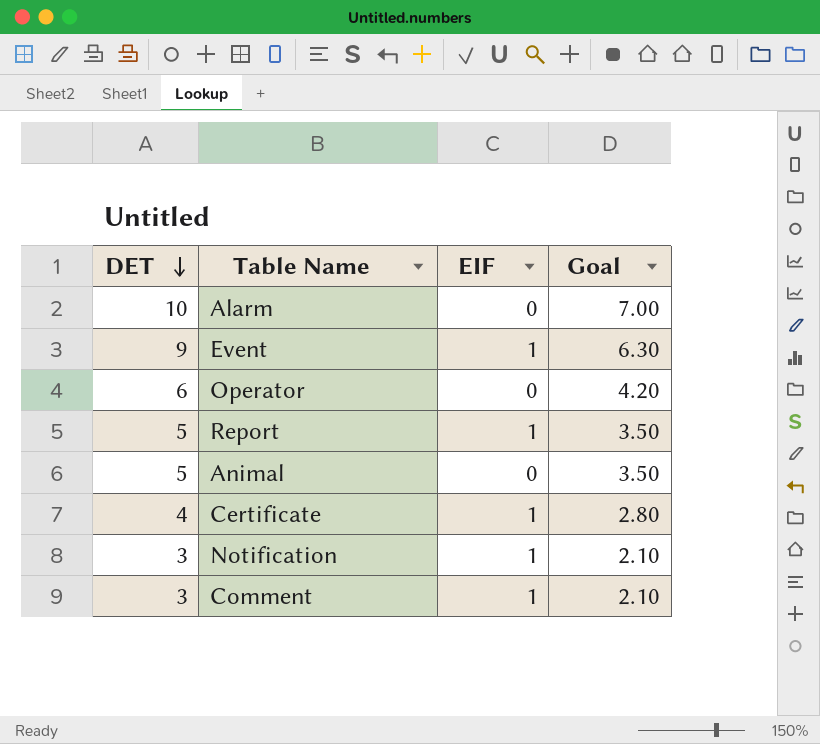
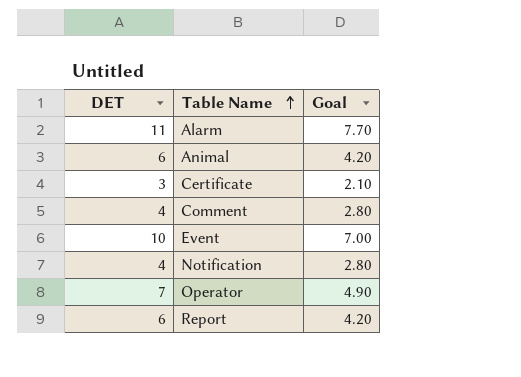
row order: DET descending -> Table Name ascending
column EIF | position: 3 -> none
Alarm | DET: 10 -> 11
Alarm | Goal: 7.00 -> 7.70
Animal | DET: 5 -> 6
Animal | Goal: 3.50 -> 4.20
Certificate | DET: 4 -> 3
Certificate | Goal: 2.80 -> 2.10
Comment | DET: 3 -> 4
Comment | Goal: 2.10 -> 2.80
Event | DET: 9 -> 10
Event | Goal: 6.30 -> 7.00
Notification | DET: 3 -> 4
Notification | Goal: 2.10 -> 2.80
Operator | DET: 6 -> 7
Operator | Goal: 4.20 -> 4.90
Report | DET: 5 -> 6
Report | Goal: 3.50 -> 4.20

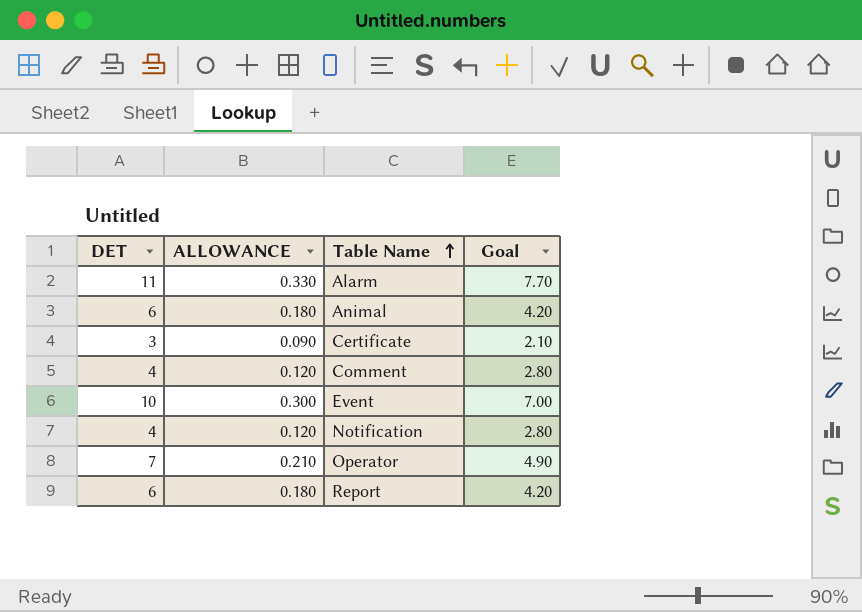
column ALLOWANCE | formula: none -> [DET] * 0.03

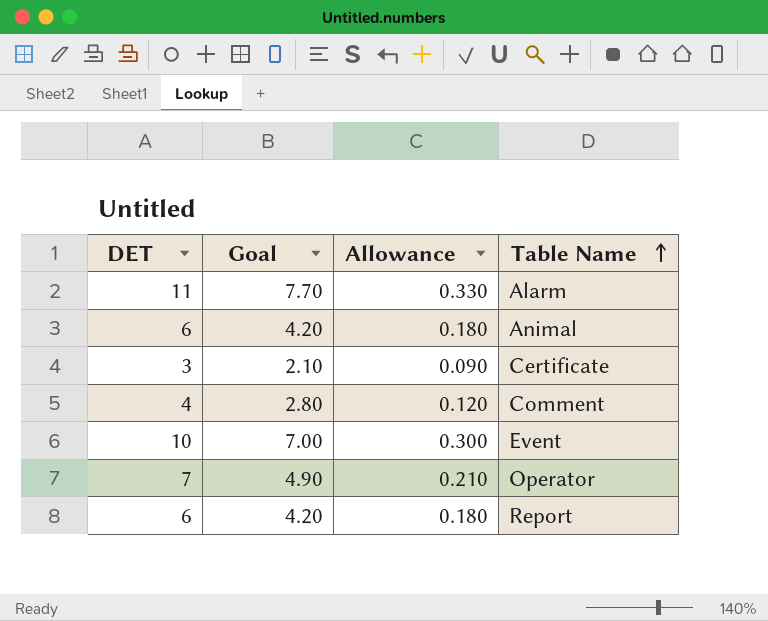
column Goal | position: 4 -> 2
column name: ALLOWANCE -> Allowance
row Notification: 4 | 0.120 | 2.80 -> none

